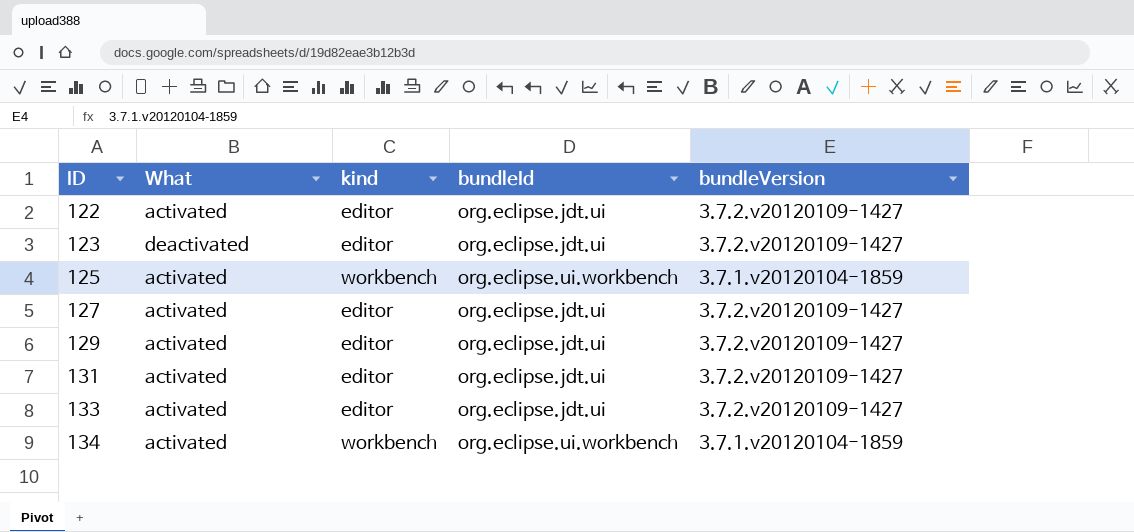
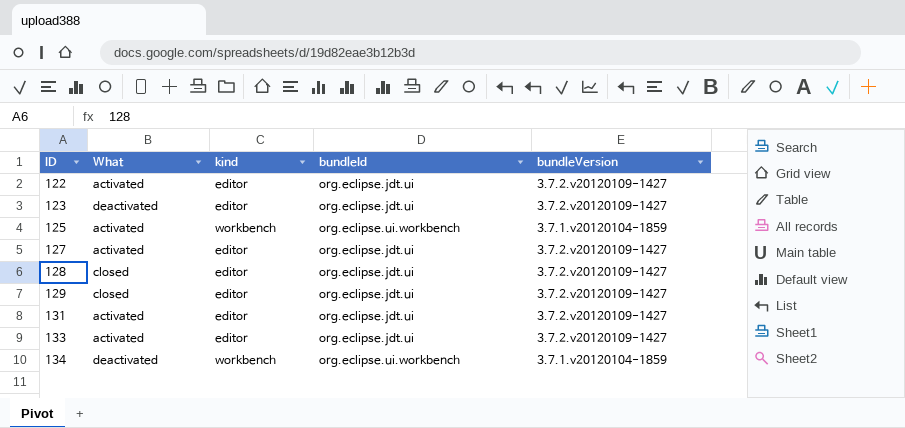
row 128: none -> closed | editor | org.eclipse.jdt.ui | 3.7.2.v20120109-1427
129 | What: activated -> closed
134 | What: activated -> deactivated

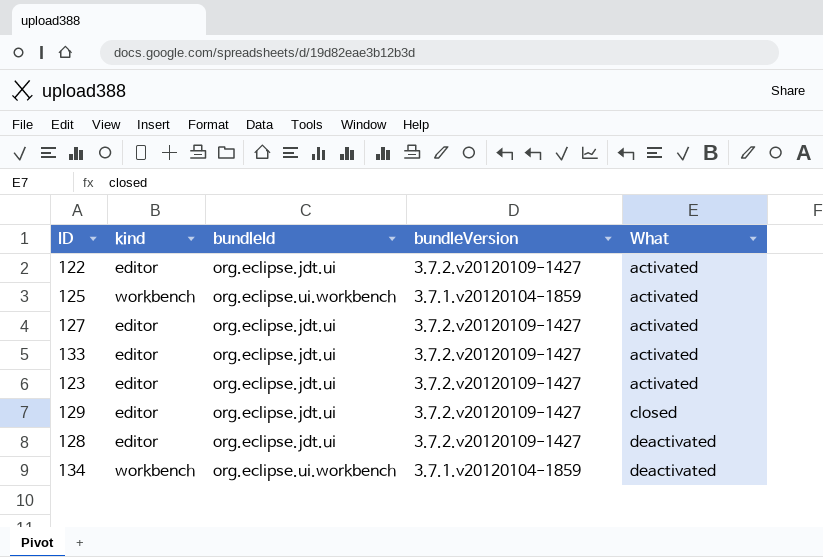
row order: ID ascending -> What ascending
column What | position: 2 -> 5
row 131: activated | editor | org.eclipse.jdt.ui | 3.7.2.v20120109-1427 -> none
123 | What: deactivated -> activated
128 | What: closed -> deactivated

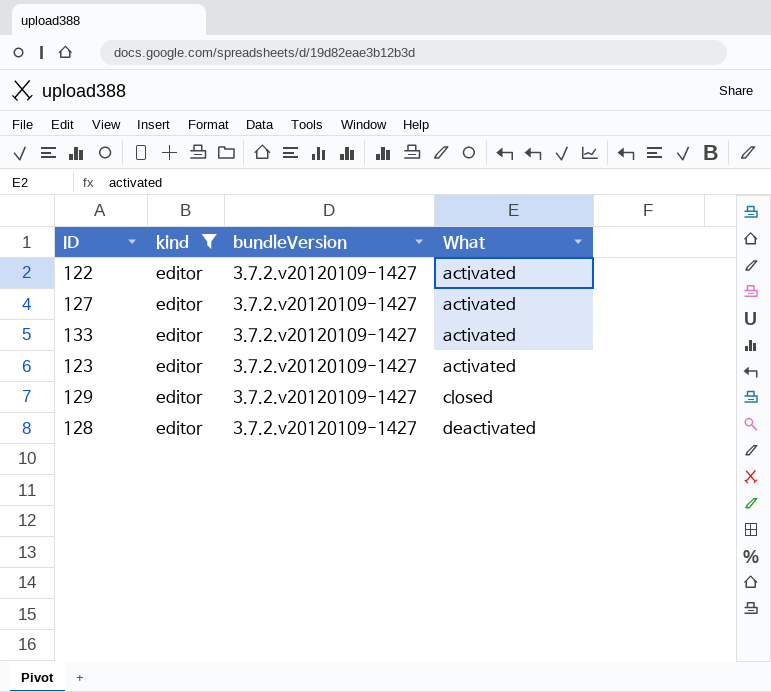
filter: none -> kind = editor
column bundleId | position: 3 -> none

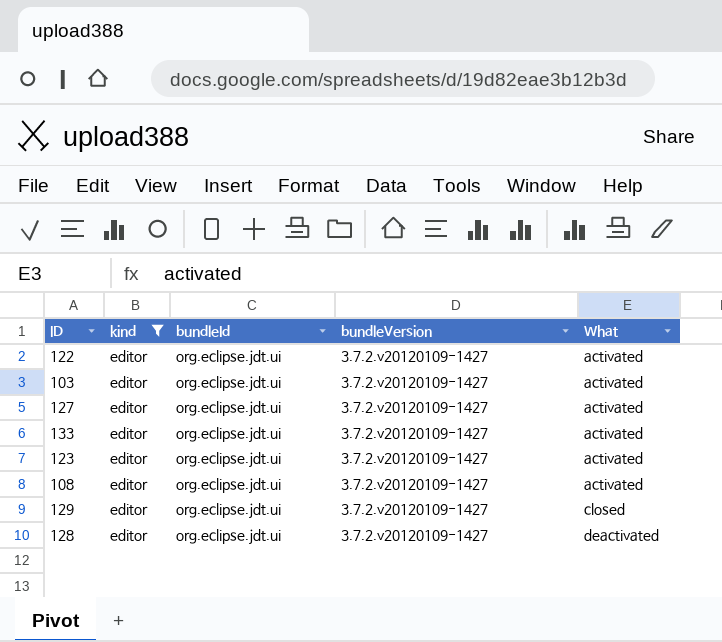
column bundleId | position: none -> 3
row 103: none -> editor | org.eclipse.jdt.ui | 3.7.2.v20120109-1427 | activated
row 108: none -> editor | org.eclipse.jdt.ui | 3.7.2.v20120109-1427 | activated

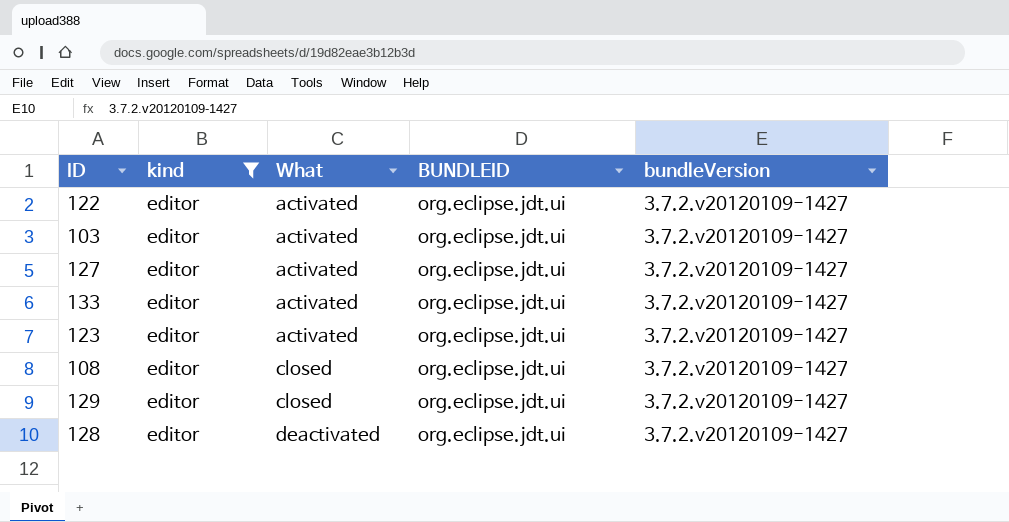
column What | position: 5 -> 3
column name: bundleId -> BUNDLEID
108 | What: activated -> closed

